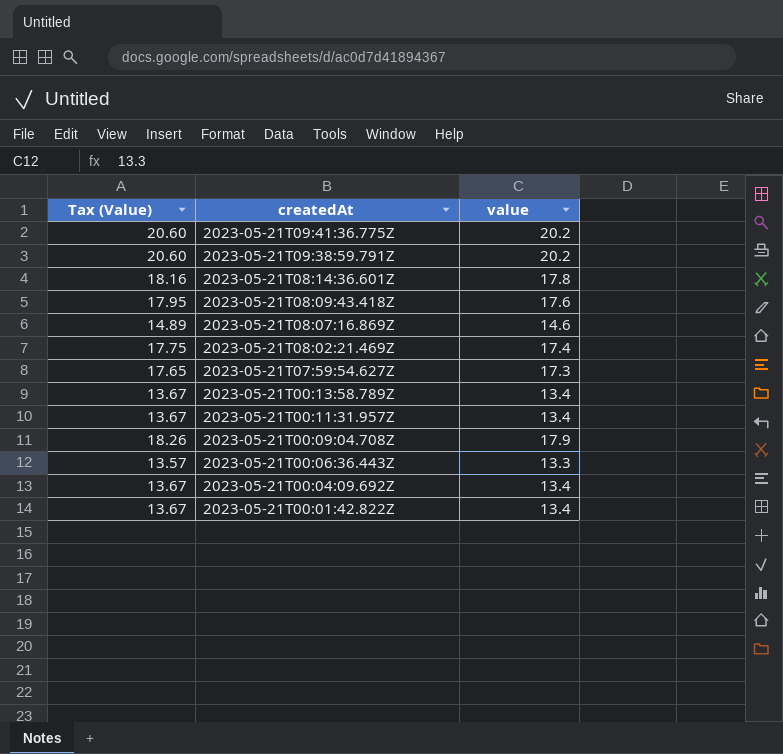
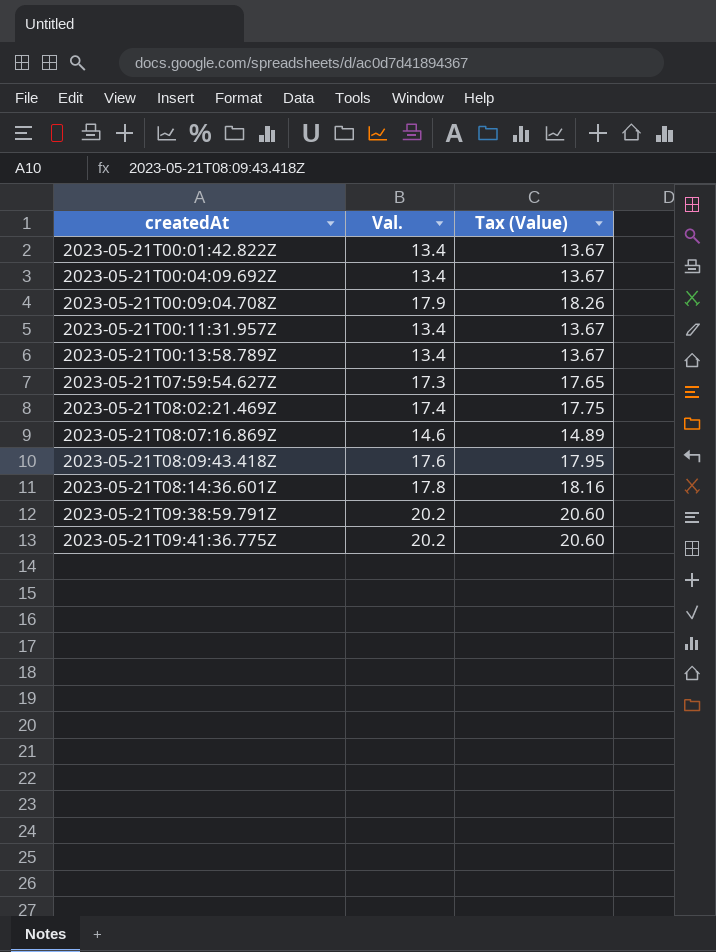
row order: createdAt descending -> createdAt ascending
column name: value -> Val.
column Tax (Value) | position: 1 -> 3
row 2023-05-21T00:06:36.443Z: 13.57 | 13.3 -> none

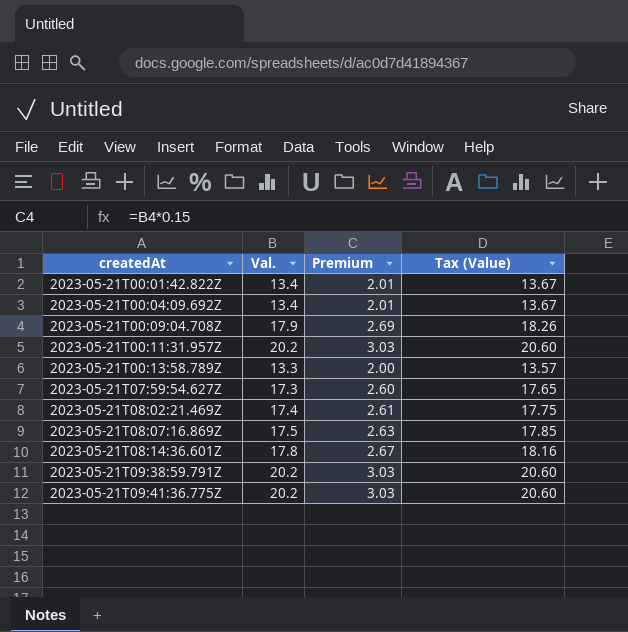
column Premium | formula: none -> [Val.] * 0.15
row 2023-05-21T08:09:43.418Z: 17.6 | 17.95 -> none
2023-05-21T00:11:31.957Z | Val.: 13.4 -> 20.2
2023-05-21T00:11:31.957Z | Tax (Value): 13.67 -> 20.60
2023-05-21T00:13:58.789Z | Val.: 13.4 -> 13.3
2023-05-21T00:13:58.789Z | Tax (Value): 13.67 -> 13.57
2023-05-21T08:07:16.869Z | Val.: 14.6 -> 17.5
2023-05-21T08:07:16.869Z | Tax (Value): 14.89 -> 17.85

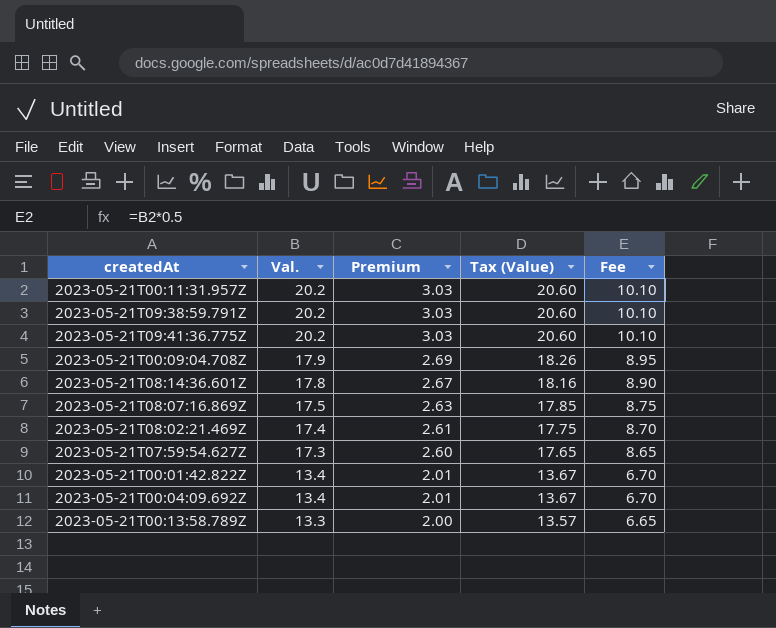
row order: createdAt ascending -> Val. descending
column Fee | formula: none -> [Val.] * 0.5

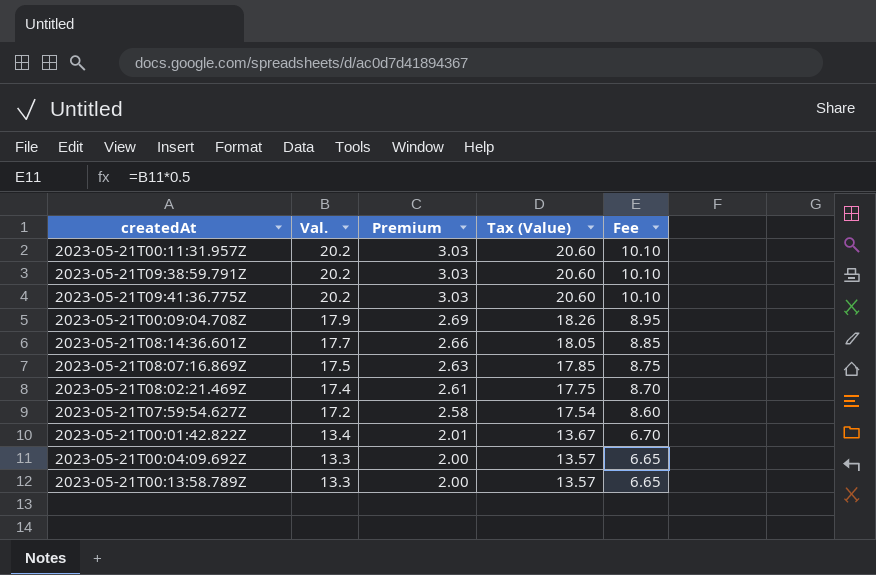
2023-05-21T08:14:36.601Z | Val.: 17.8 -> 17.7
2023-05-21T08:14:36.601Z | Premium: 2.67 -> 2.66
2023-05-21T08:14:36.601Z | Tax (Value): 18.16 -> 18.05
2023-05-21T08:14:36.601Z | Fee: 8.90 -> 8.85
2023-05-21T07:59:54.627Z | Val.: 17.3 -> 17.2
2023-05-21T07:59:54.627Z | Premium: 2.60 -> 2.58
2023-05-21T07:59:54.627Z | Tax (Value): 17.65 -> 17.54
2023-05-21T07:59:54.627Z | Fee: 8.65 -> 8.60
2023-05-21T00:04:09.692Z | Val.: 13.4 -> 13.3
2023-05-21T00:04:09.692Z | Premium: 2.01 -> 2.00
2023-05-21T00:04:09.692Z | Tax (Value): 13.67 -> 13.57
2023-05-21T00:04:09.692Z | Fee: 6.70 -> 6.65

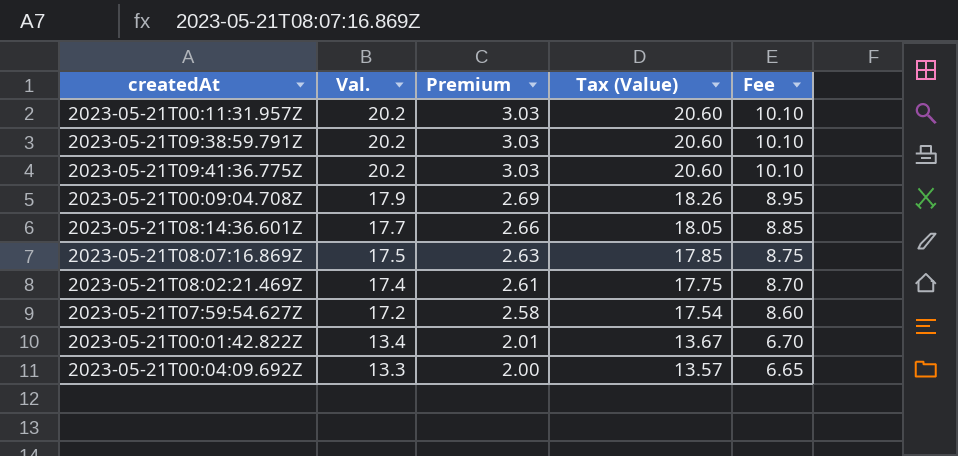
row 2023-05-21T00:13:58.789Z: 13.3 | 2.00 | 13.57 | 6.65 -> none

